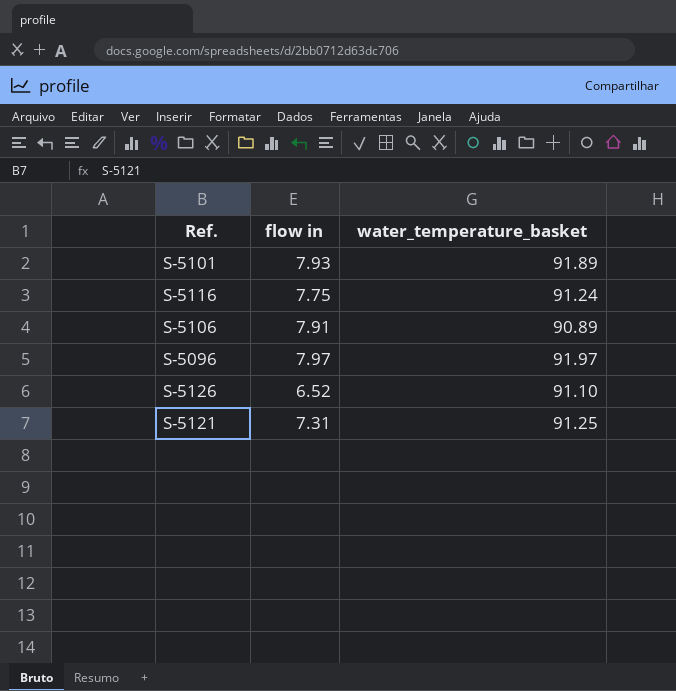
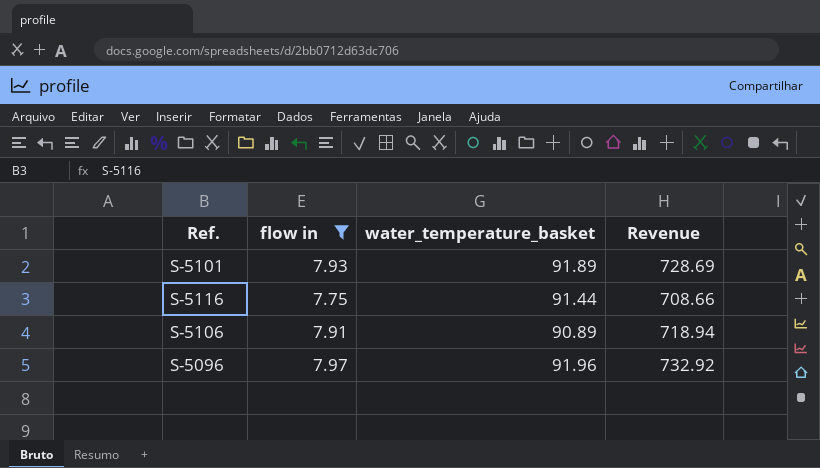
filter: none -> flow in >= 7.75
column Revenue | formula: none -> [flow in] * [water_temperature_basket]
S-5116 | water_temperature_basket: 91.24 -> 91.44
S-5096 | water_temperature_basket: 91.97 -> 91.96

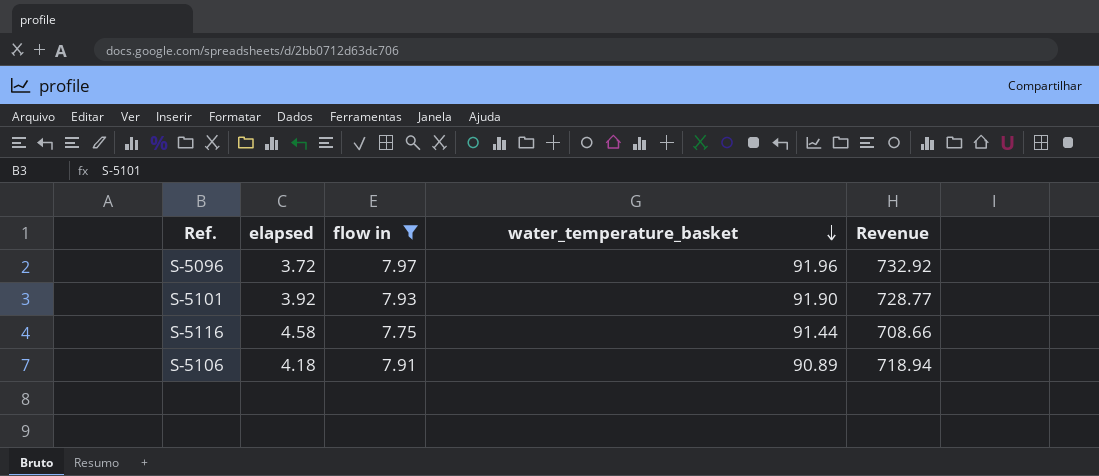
row order: none -> water_temperature_basket descending
column elapsed | position: none -> 2
S-5101 | water_temperature_basket: 91.89 -> 91.90
S-5101 | Revenue: 728.69 -> 728.77

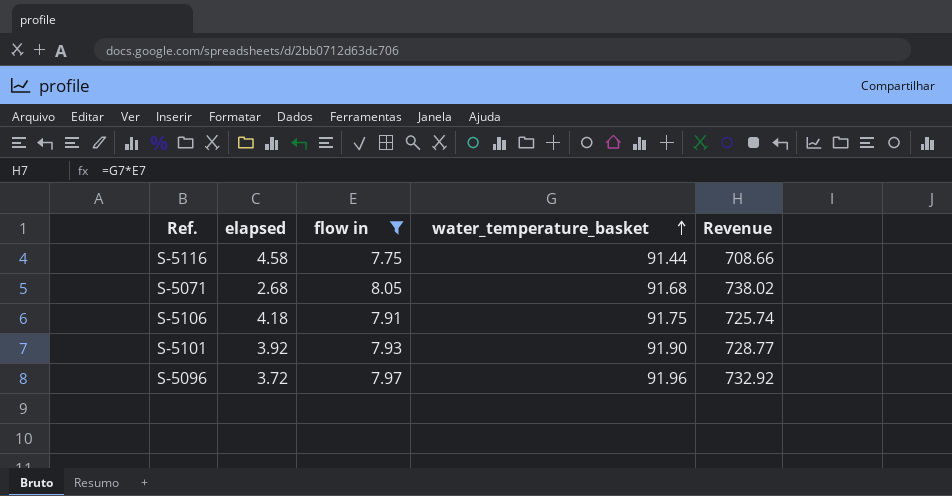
row order: water_temperature_basket descending -> water_temperature_basket ascending
row S-5071: none -> 2.68 | 8.05 | 91.68 | 738.02
S-5106 | water_temperature_basket: 90.89 -> 91.75
S-5106 | Revenue: 718.94 -> 725.74

